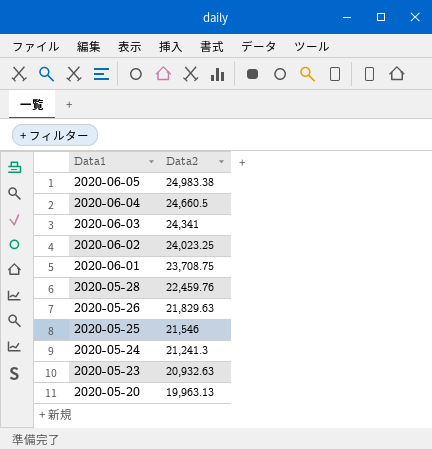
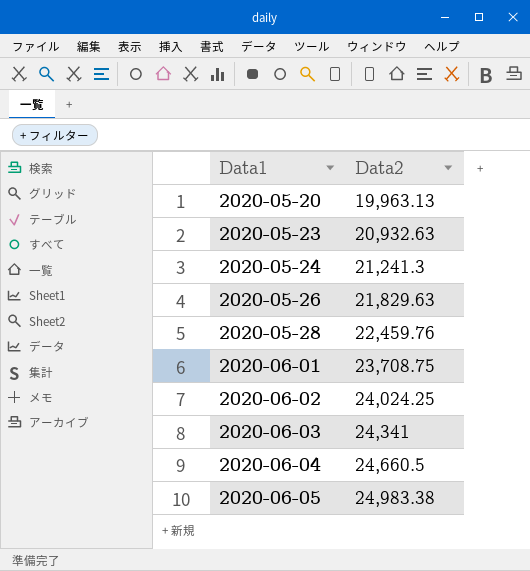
row order: Data1 descending -> Data1 ascending
row 2020-05-25: 21,546 -> none
2020-06-02 | Data2: 24,023.25 -> 24,024.25

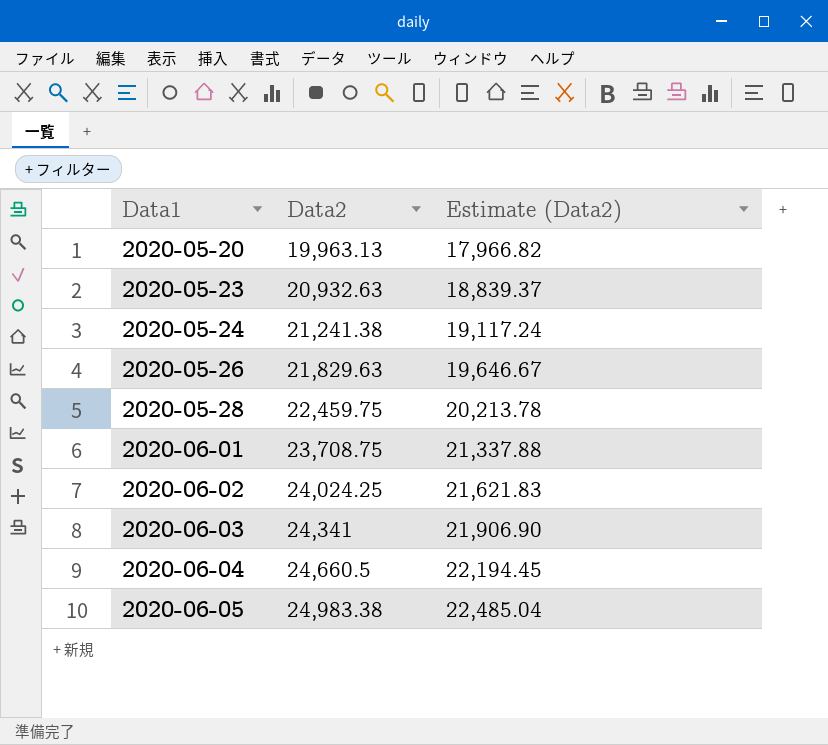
column Estimate (Data2) | formula: none -> [Data2] * 0.9
2020-05-24 | Data2: 21,241.3 -> 21,241.38
2020-05-28 | Data2: 22,459.76 -> 22,459.75

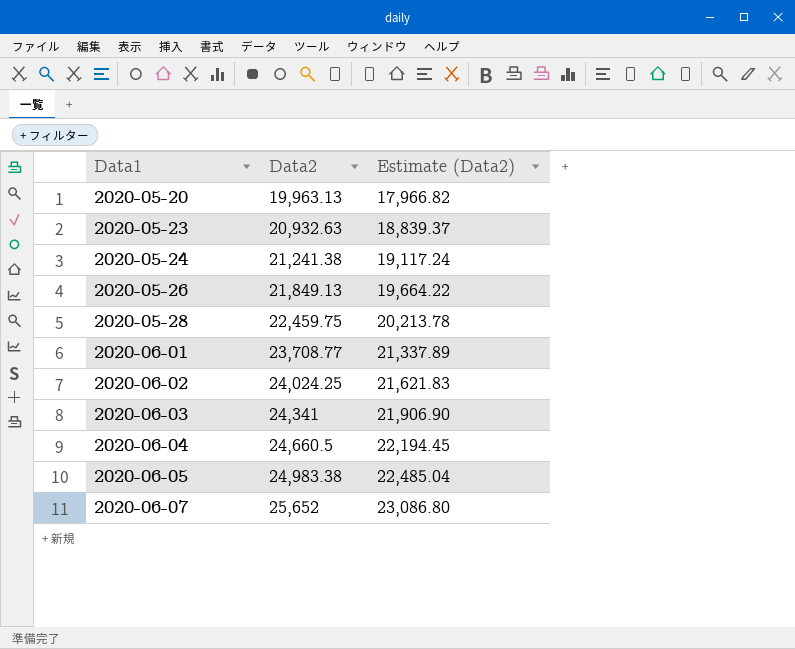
2020-05-26 | Data2: 21,829.63 -> 21,849.13
2020-05-26 | Estimate (Data2): 19,646.67 -> 19,664.22
2020-06-01 | Data2: 23,708.75 -> 23,708.77
2020-06-01 | Estimate (Data2): 21,337.88 -> 21,337.89
row 2020-06-07: none -> 25,652 | 23,086.80

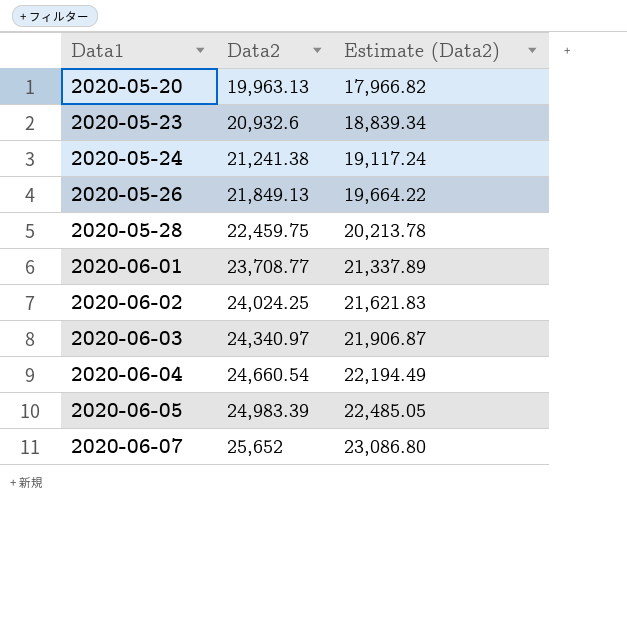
2020-05-23 | Data2: 20,932.63 -> 20,932.6
2020-05-23 | Estimate (Data2): 18,839.37 -> 18,839.34
2020-06-03 | Data2: 24,341 -> 24,340.97
2020-06-03 | Estimate (Data2): 21,906.90 -> 21,906.87
2020-06-04 | Data2: 24,660.5 -> 24,660.54
2020-06-04 | Estimate (Data2): 22,194.45 -> 22,194.49
2020-06-05 | Data2: 24,983.38 -> 24,983.39
2020-06-05 | Estimate (Data2): 22,485.04 -> 22,485.05

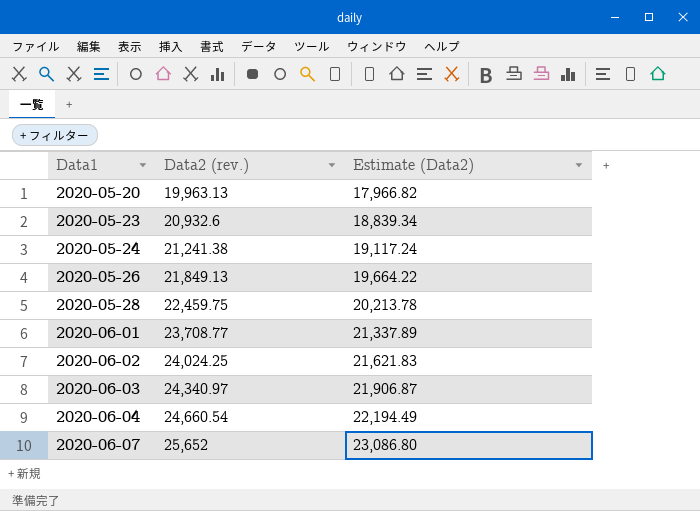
column name: Data2 -> Data2 (rev.)
row 2020-06-05: 24,983.39 | 22,485.05 -> none

